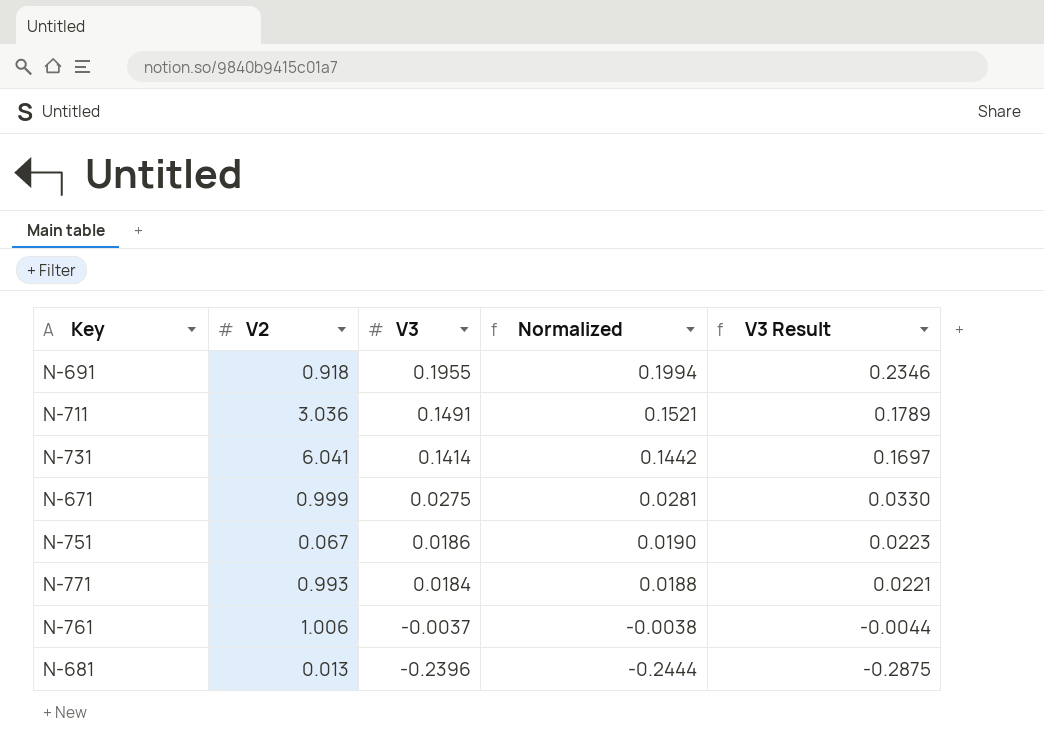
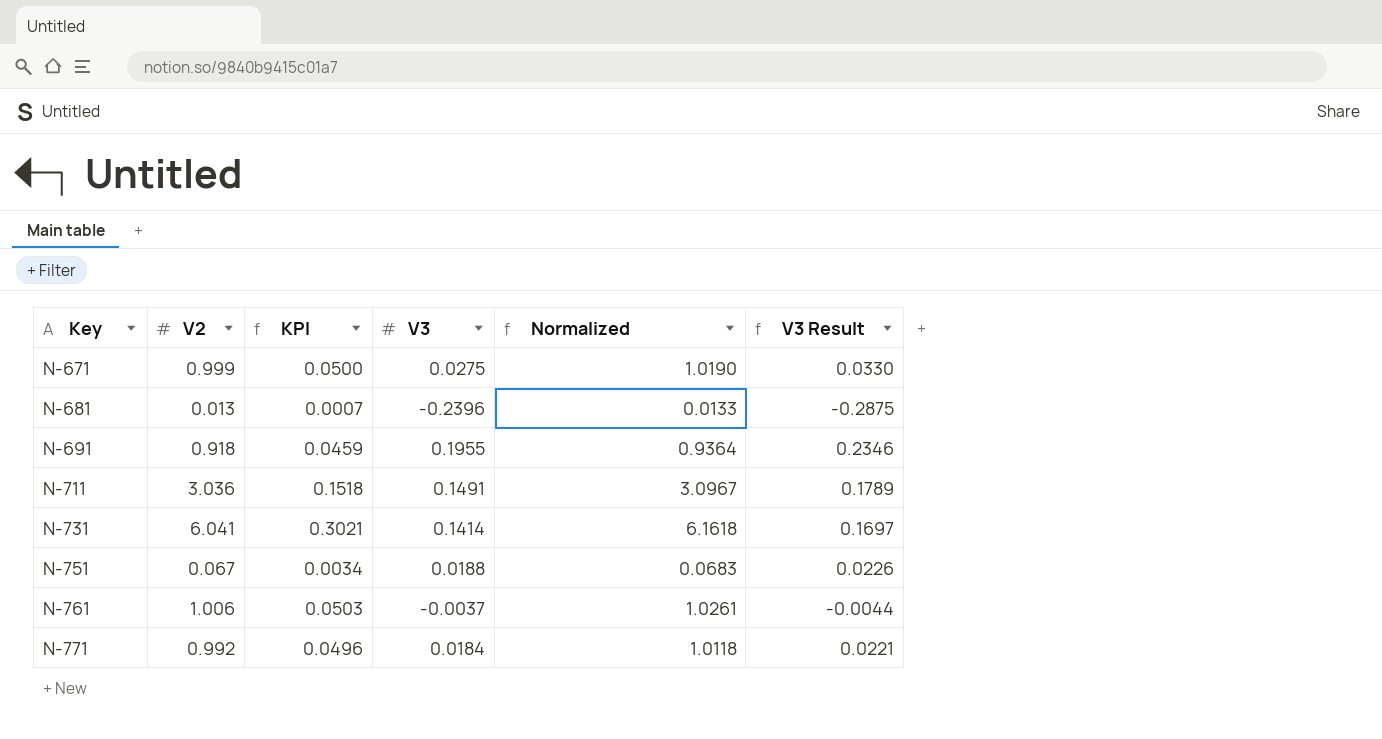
row order: V3 descending -> Key ascending
column KPI | formula: none -> [V2] * 0.05
column Normalized | formula: [V3] * 1.02 -> [V2] * 1.02
N-751 | V3: 0.0186 -> 0.0188
N-751 | V3 Result: 0.0223 -> 0.0226
N-771 | V2: 0.993 -> 0.992

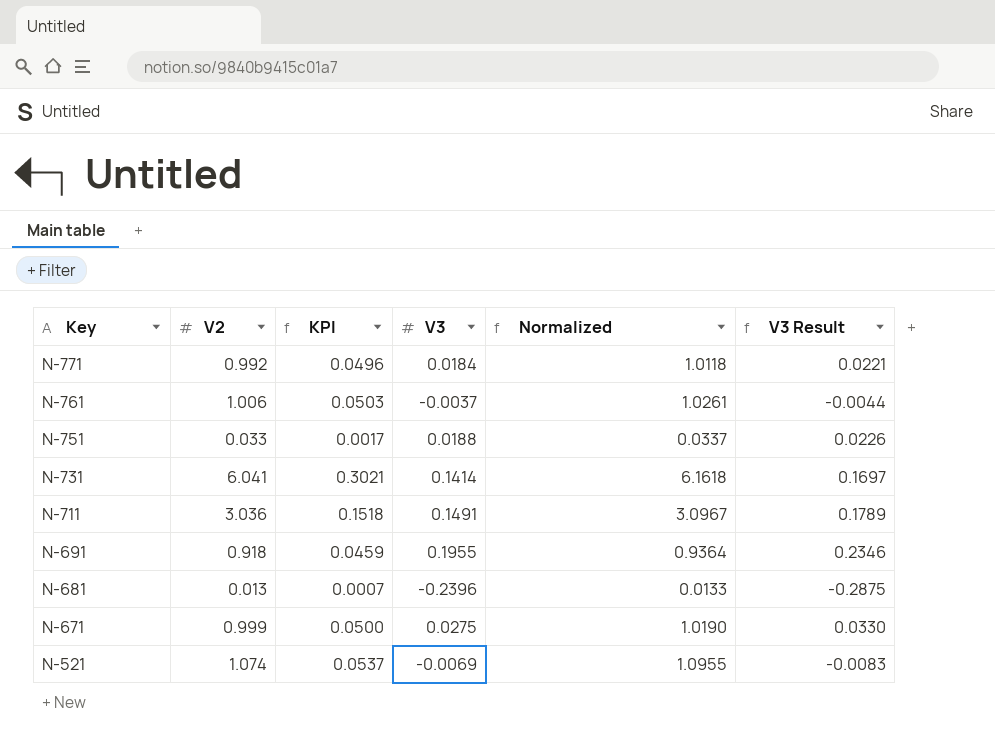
row order: Key ascending -> Key descending
N-751 | V2: 0.067 -> 0.033
N-751 | KPI: 0.0034 -> 0.0017
N-751 | Normalized: 0.0683 -> 0.0337
row N-521: none -> 1.074 | 0.0537 | -0.0069 | 1.0955 | -0.0083

